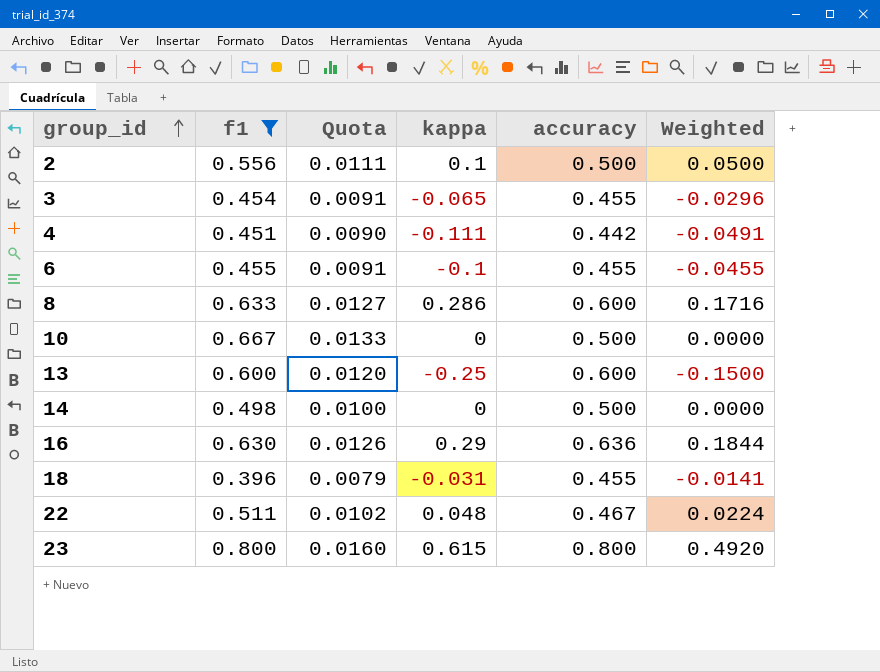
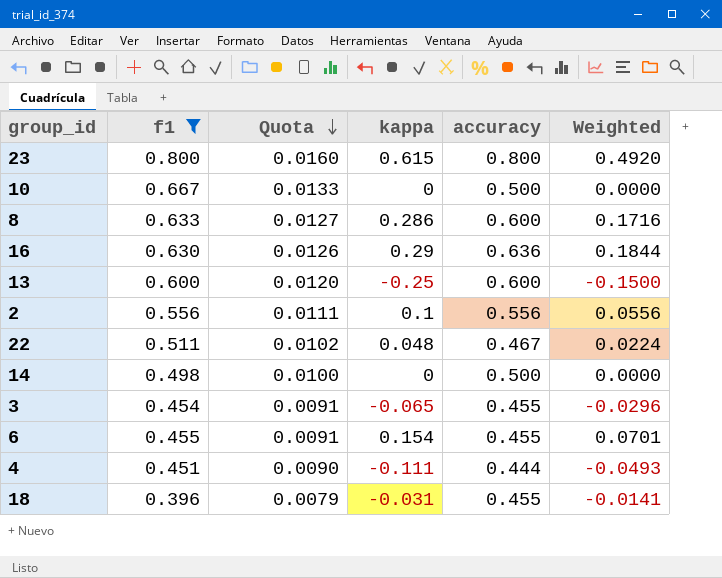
row order: group_id ascending -> Quota descending
2 | accuracy: 0.500 -> 0.556
2 | Weighted: 0.0500 -> 0.0556
6 | kappa: -0.1 -> 0.154
6 | Weighted: -0.0455 -> 0.0701
4 | accuracy: 0.442 -> 0.444
4 | Weighted: -0.0491 -> -0.0493

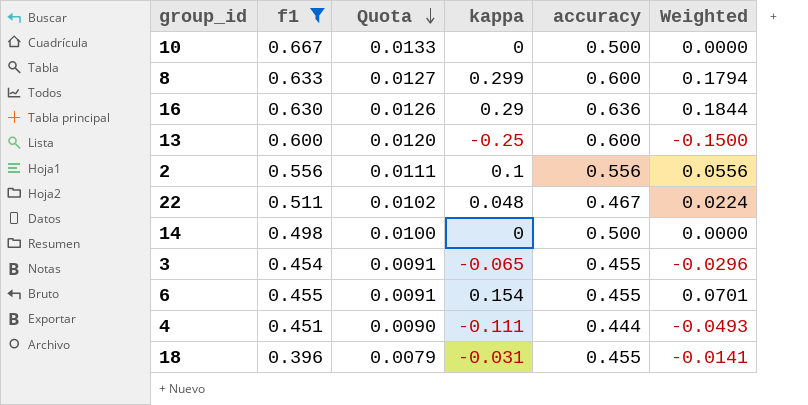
row 23: 0.800 | 0.0160 | 0.615 | 0.800 | 0.4920 -> none
8 | kappa: 0.286 -> 0.299
8 | Weighted: 0.1716 -> 0.1794

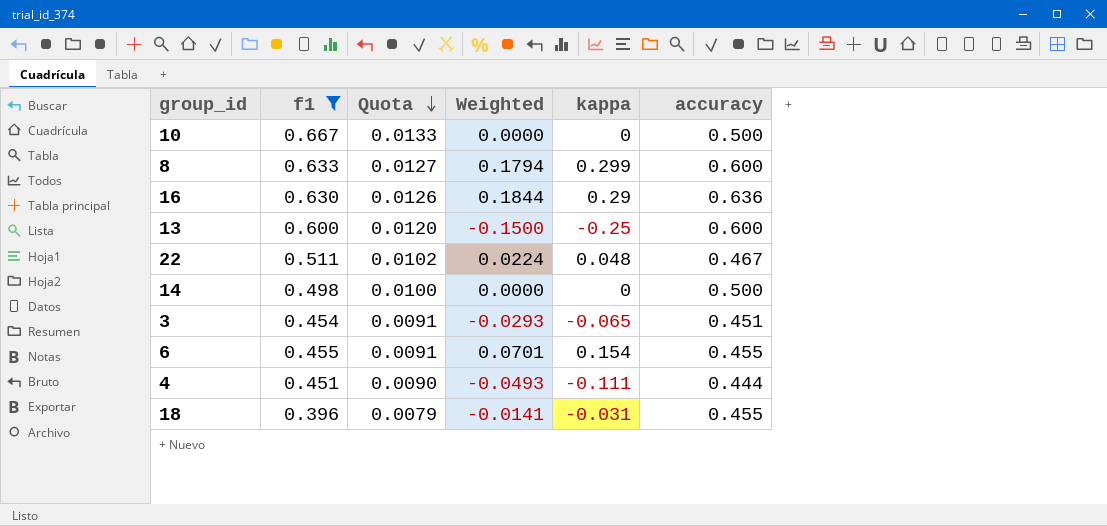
column Weighted | position: 6 -> 4
row 2: 0.556 | 0.0111 | 0.1 | 0.556 | 0.0556 -> none
3 | Weighted: -0.0296 -> -0.0293
3 | accuracy: 0.455 -> 0.451

